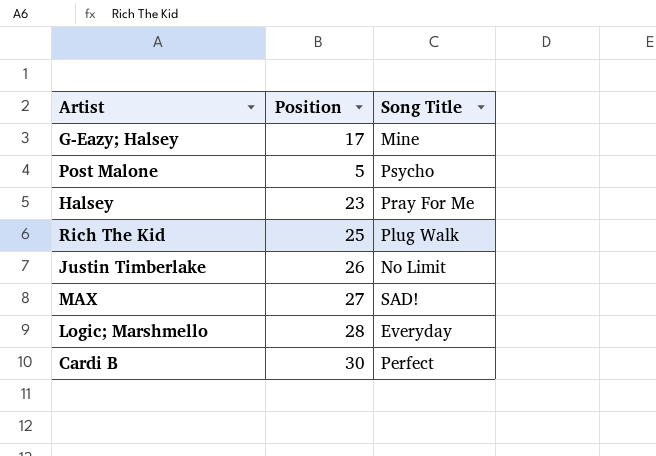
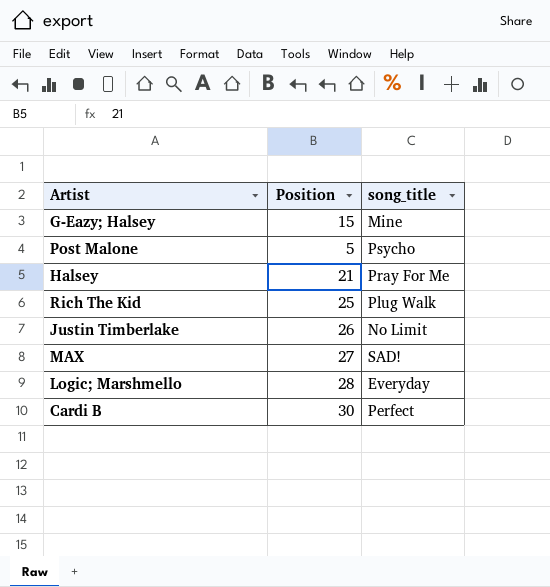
column name: Song Title -> song_title
G-Eazy; Halsey | Position: 17 -> 15
Halsey | Position: 23 -> 21

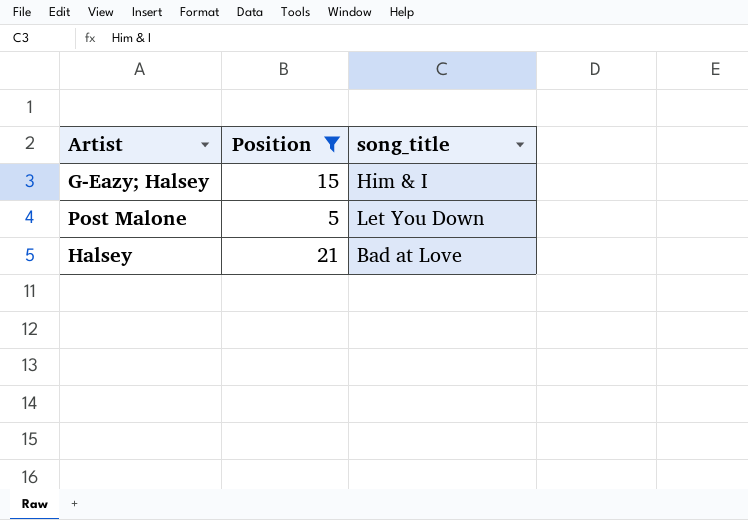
filter: none -> Position <= 21
G-Eazy; Halsey | song_title: Mine -> Him & I
Post Malone | song_title: Psycho -> Let You Down
Halsey | song_title: Pray For Me -> Bad at Love

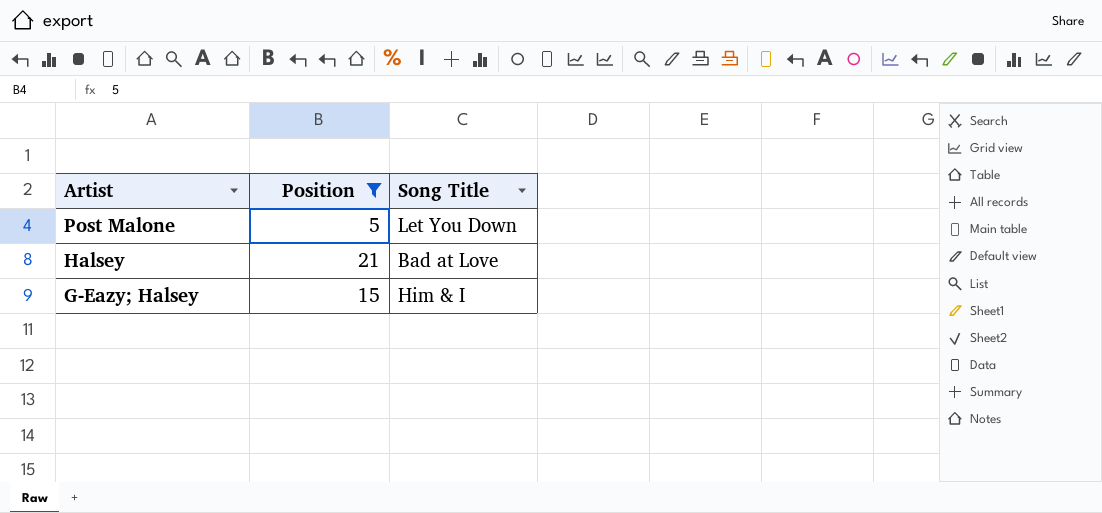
row order: none -> Artist descending
column name: song_title -> Song Title

